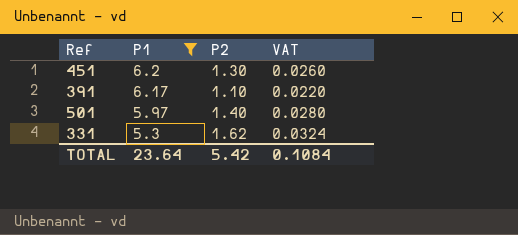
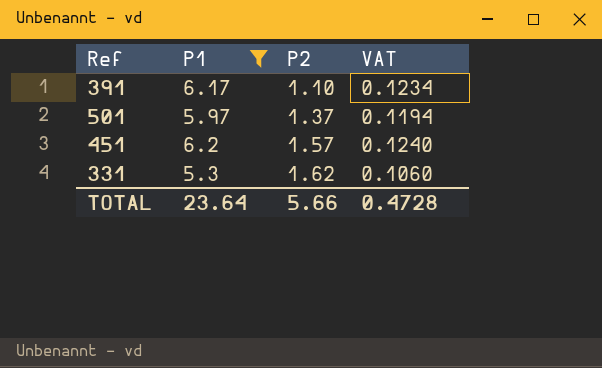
row order: P1 descending -> P2 ascending
column VAT | formula: [P2] * 0.02 -> [P1] * 0.02
501 | P2: 1.40 -> 1.37
451 | P2: 1.30 -> 1.57
TOTAL | P2: 5.42 -> 5.66
TOTAL | VAT: 0.1084 -> 0.4728

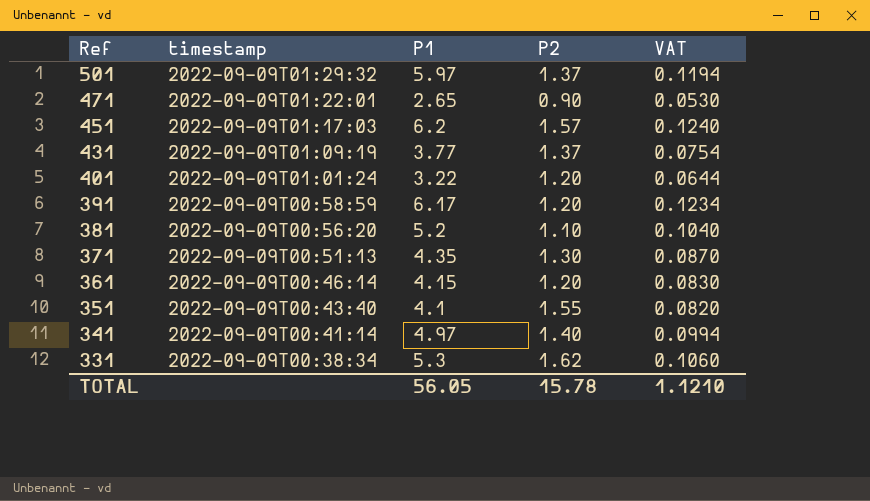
filter: P1 >= 5.3 -> none
row order: P2 ascending -> Ref descending
column timestamp | position: none -> 2
391 | P2: 1.10 -> 1.20
TOTAL | P1: 23.64 -> 56.05
TOTAL | P2: 5.66 -> 15.78
TOTAL | VAT: 0.4728 -> 1.1210

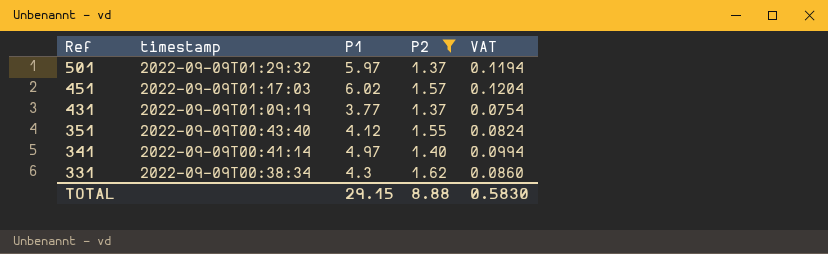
filter: none -> P2 >= 1.37
451 | P1: 6.2 -> 6.02
451 | VAT: 0.1240 -> 0.1204
351 | P1: 4.1 -> 4.12
351 | VAT: 0.0820 -> 0.0824
331 | P1: 5.3 -> 4.3
331 | VAT: 0.1060 -> 0.0860
TOTAL | P1: 56.05 -> 29.15
TOTAL | P2: 15.78 -> 8.88
TOTAL | VAT: 1.1210 -> 0.5830

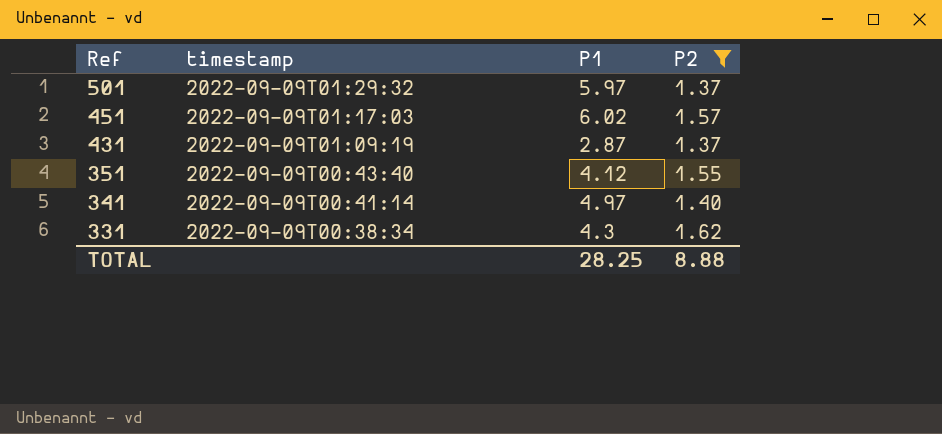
column VAT | formula: [P1] * 0.02 -> none
431 | P1: 3.77 -> 2.87
TOTAL | P1: 29.15 -> 28.25

